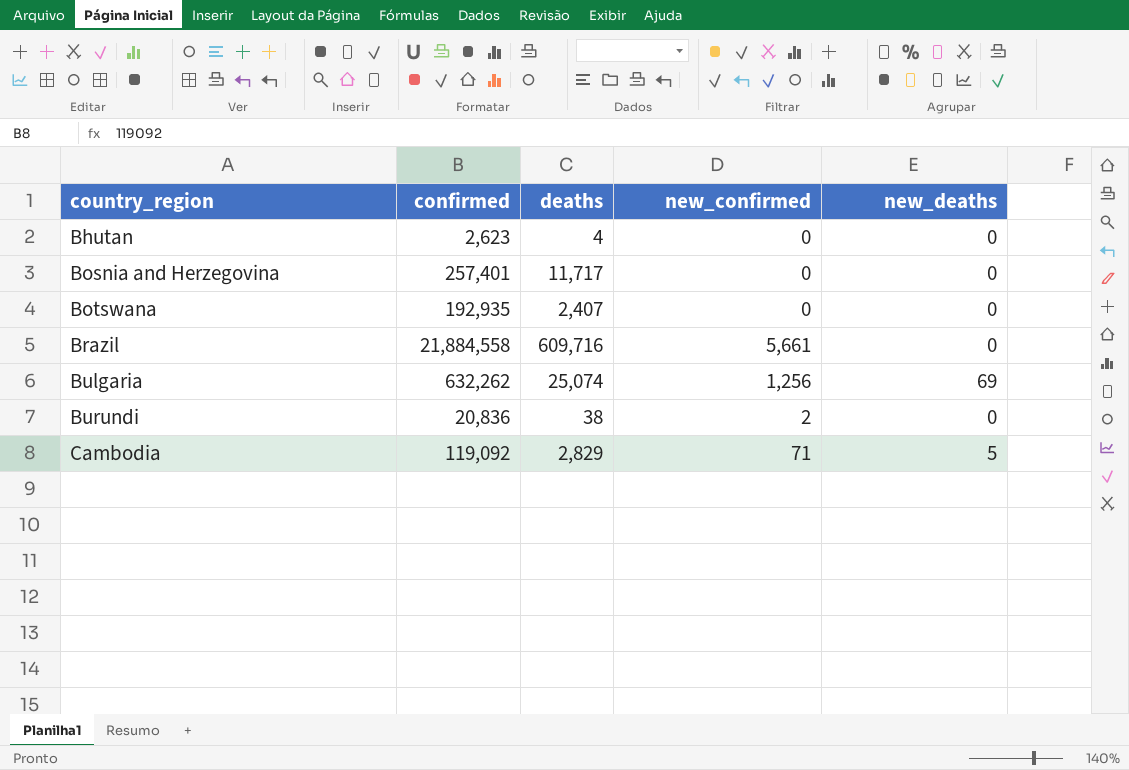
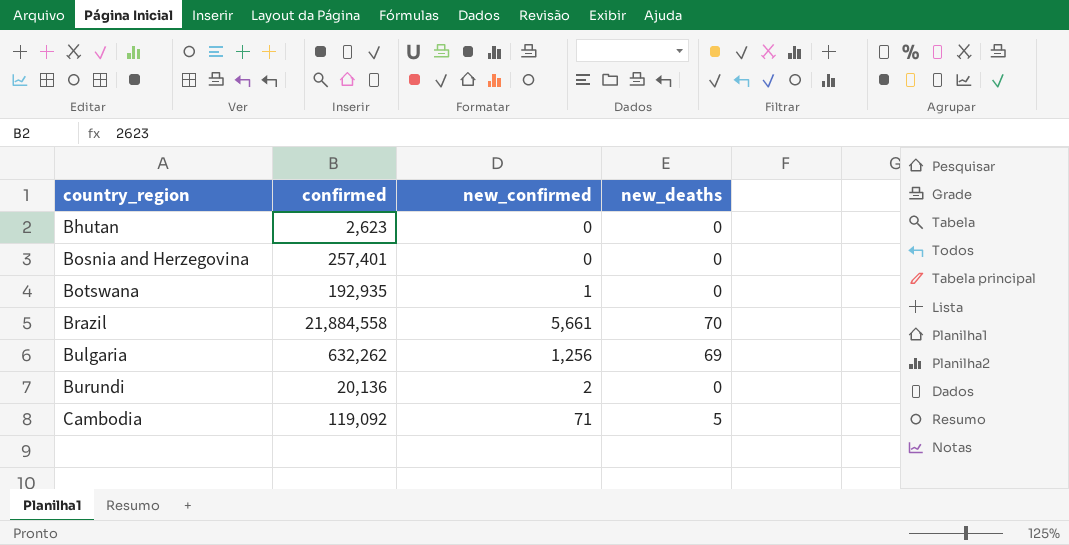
column deaths | position: 3 -> none
Botswana | new_confirmed: 0 -> 1
Brazil | new_deaths: 0 -> 70
Burundi | confirmed: 20,836 -> 20,136

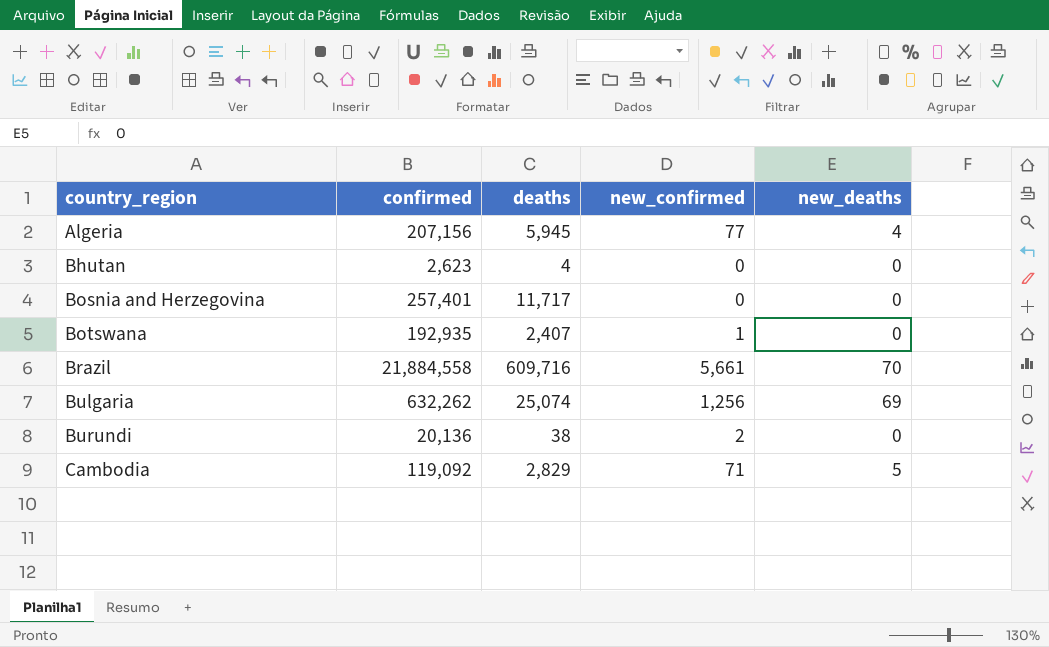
column deaths | position: none -> 3
row Algeria: none -> 207,156 | 5,945 | 77 | 4

